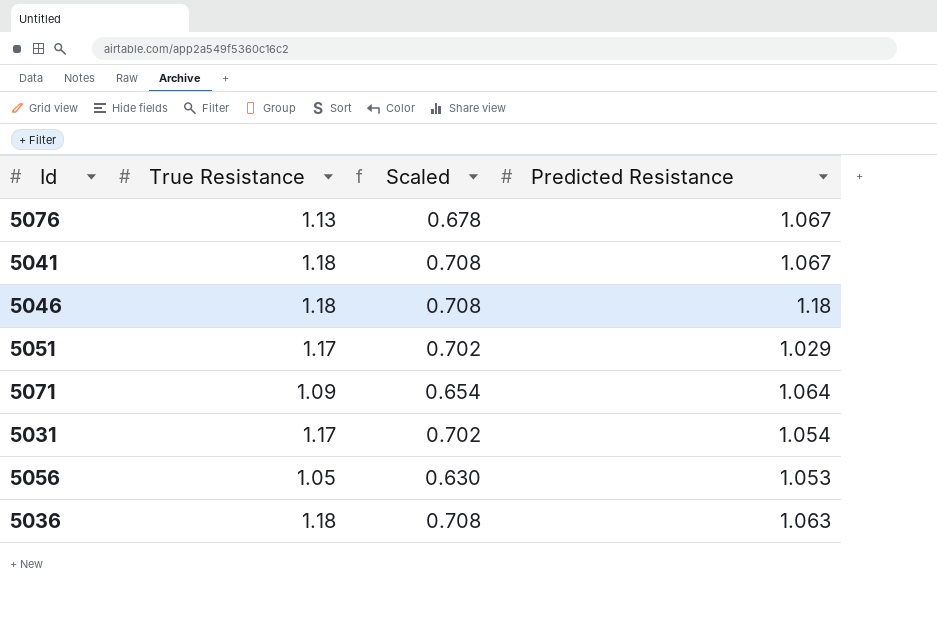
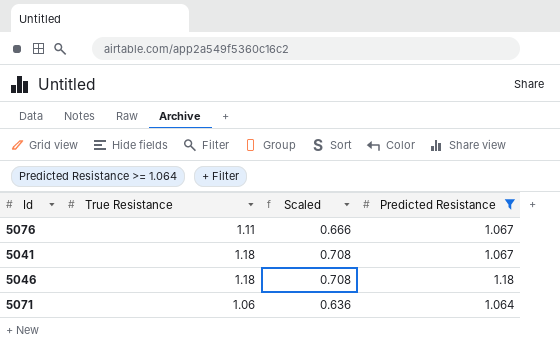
filter: none -> Predicted Resistance >= 1.064
5076 | True Resistance: 1.13 -> 1.11
5076 | Scaled: 0.678 -> 0.666
5071 | True Resistance: 1.09 -> 1.06
5071 | Scaled: 0.654 -> 0.636

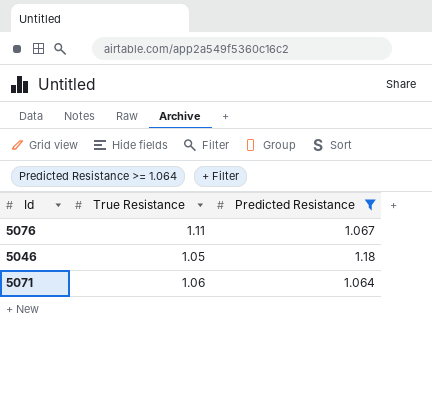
column Scaled | formula: [True Resistance] * 0.6 -> none
row 5041: 1.18 | 0.708 | 1.067 -> none
5046 | True Resistance: 1.18 -> 1.05

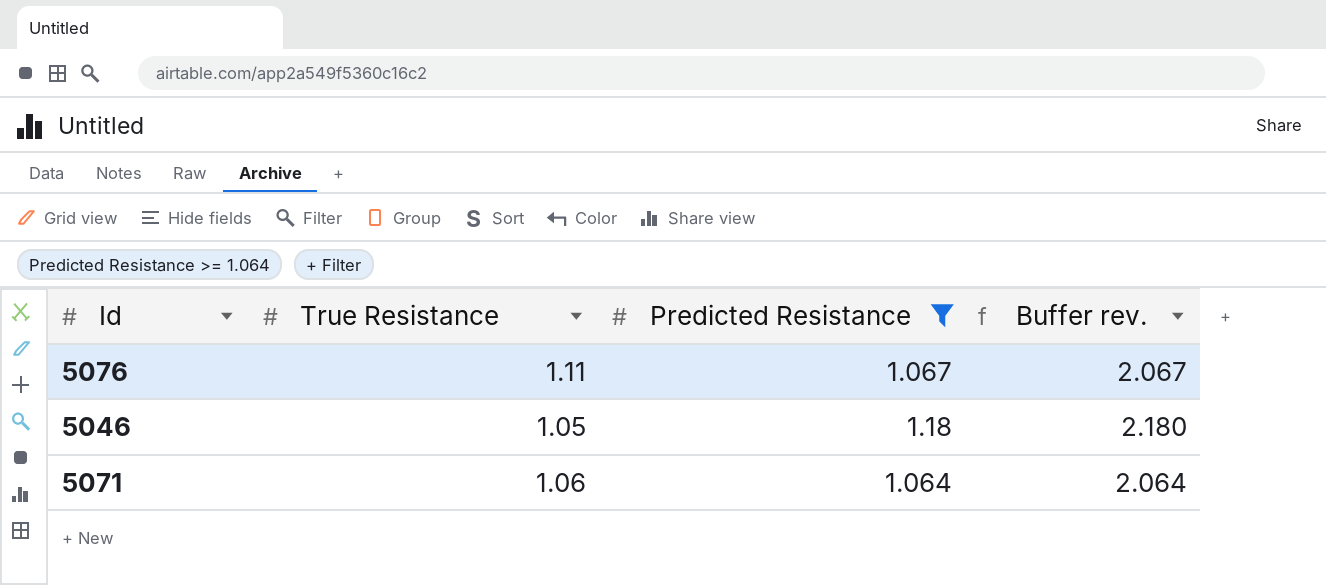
column Buffer rev. | formula: none -> [Predicted Resistance] + 1

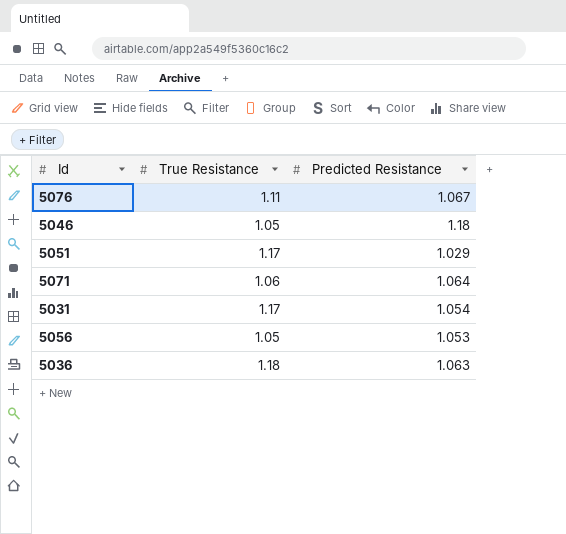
filter: Predicted Resistance >= 1.064 -> none
column Buffer rev. | formula: [Predicted Resistance] + 1 -> none

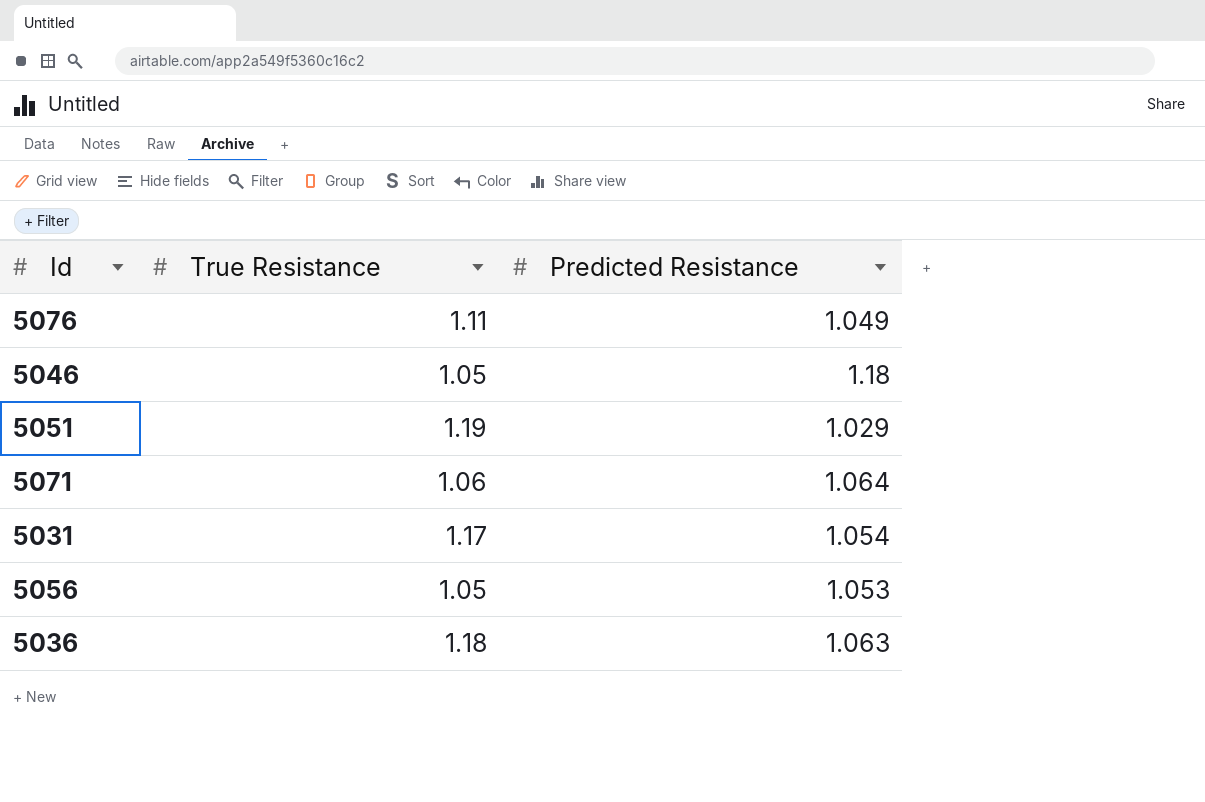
5076 | Predicted Resistance: 1.067 -> 1.049
5051 | True Resistance: 1.17 -> 1.19

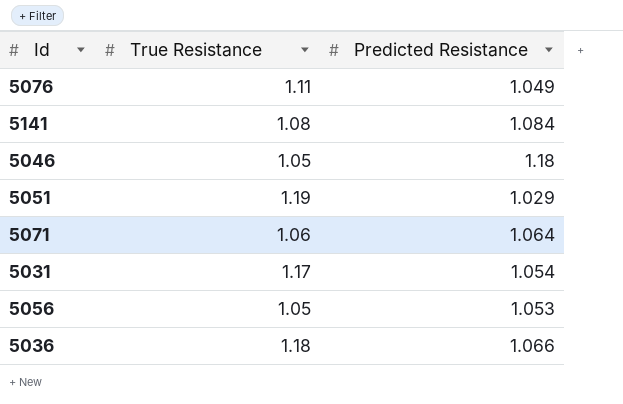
row 5141: none -> 1.08 | 1.084
5036 | Predicted Resistance: 1.063 -> 1.066

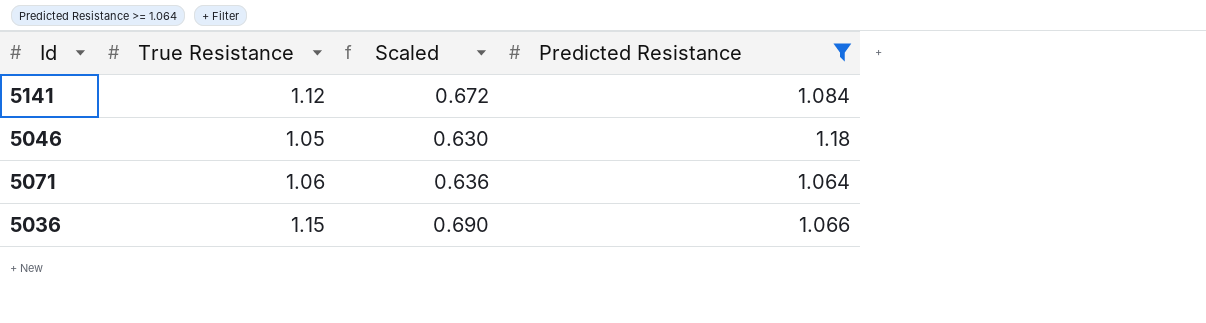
filter: none -> Predicted Resistance >= 1.064
column Scaled | formula: none -> [True Resistance] * 0.6
5141 | True Resistance: 1.08 -> 1.12
5036 | True Resistance: 1.18 -> 1.15

